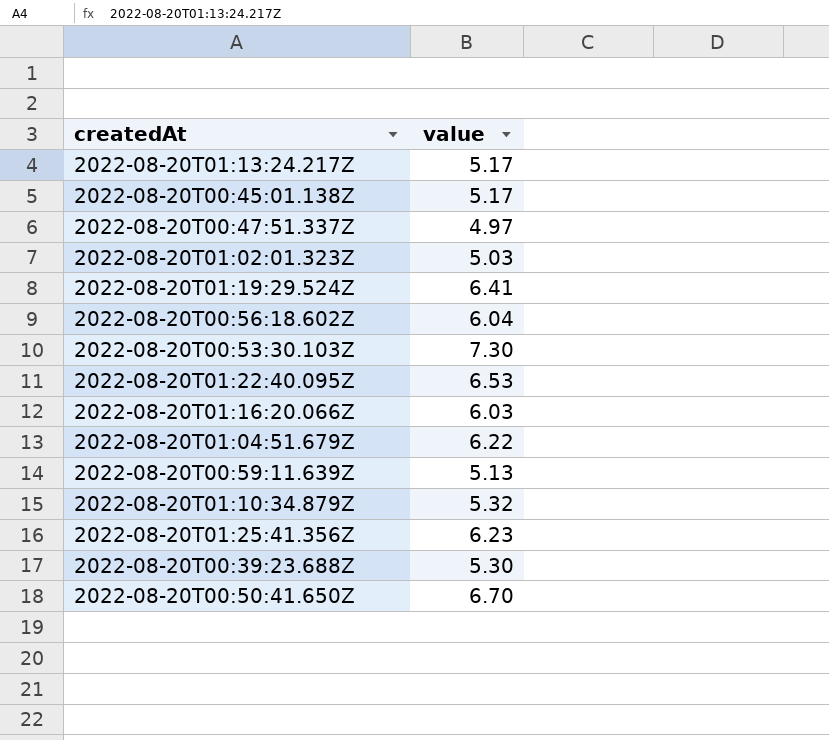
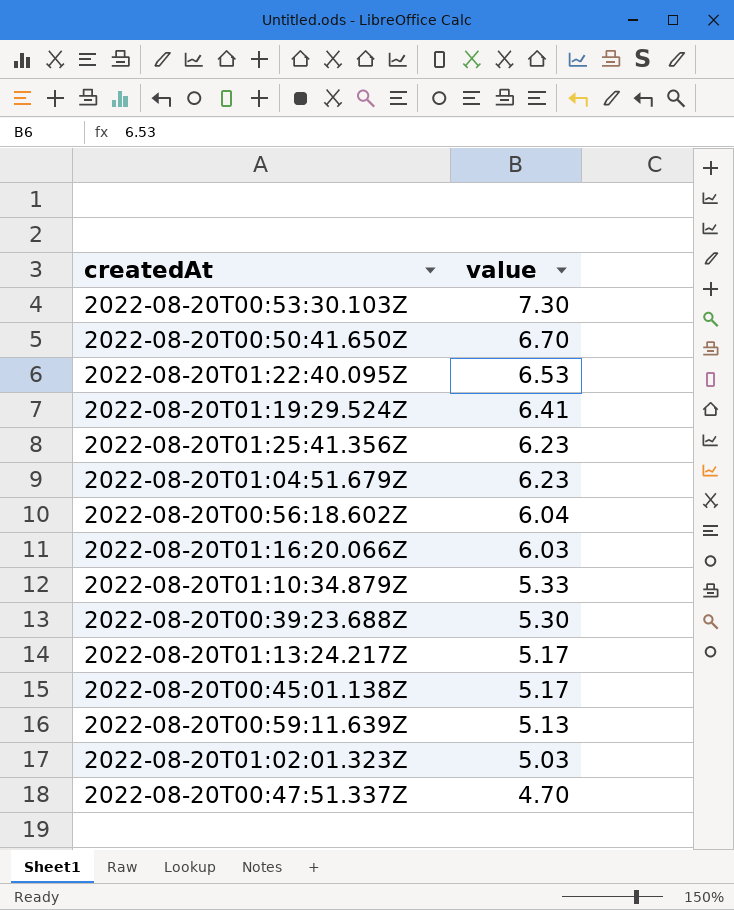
row order: none -> value descending
2022-08-20T01:04:51.679Z | value: 6.22 -> 6.23
2022-08-20T01:10:34.879Z | value: 5.32 -> 5.33
2022-08-20T00:47:51.337Z | value: 4.97 -> 4.70

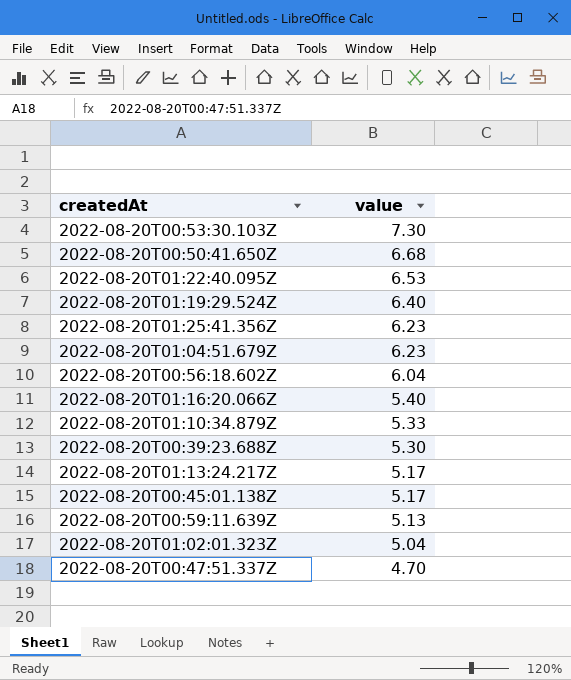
2022-08-20T00:50:41.650Z | value: 6.70 -> 6.68
2022-08-20T01:19:29.524Z | value: 6.41 -> 6.40
2022-08-20T01:16:20.066Z | value: 6.03 -> 5.40
2022-08-20T01:02:01.323Z | value: 5.03 -> 5.04

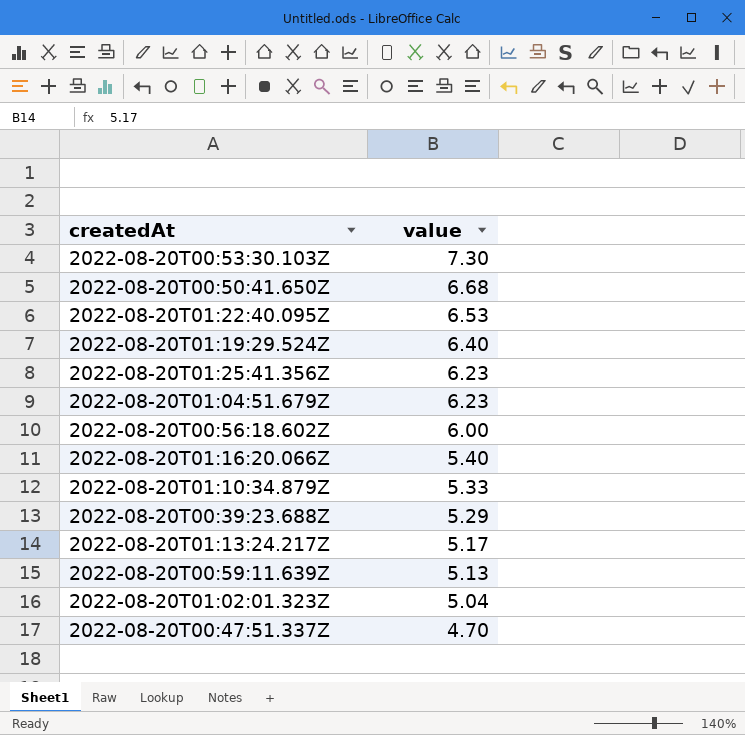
row 2022-08-20T00:45:01.138Z: 5.17 -> none
2022-08-20T00:56:18.602Z | value: 6.04 -> 6.00
2022-08-20T00:39:23.688Z | value: 5.30 -> 5.29

